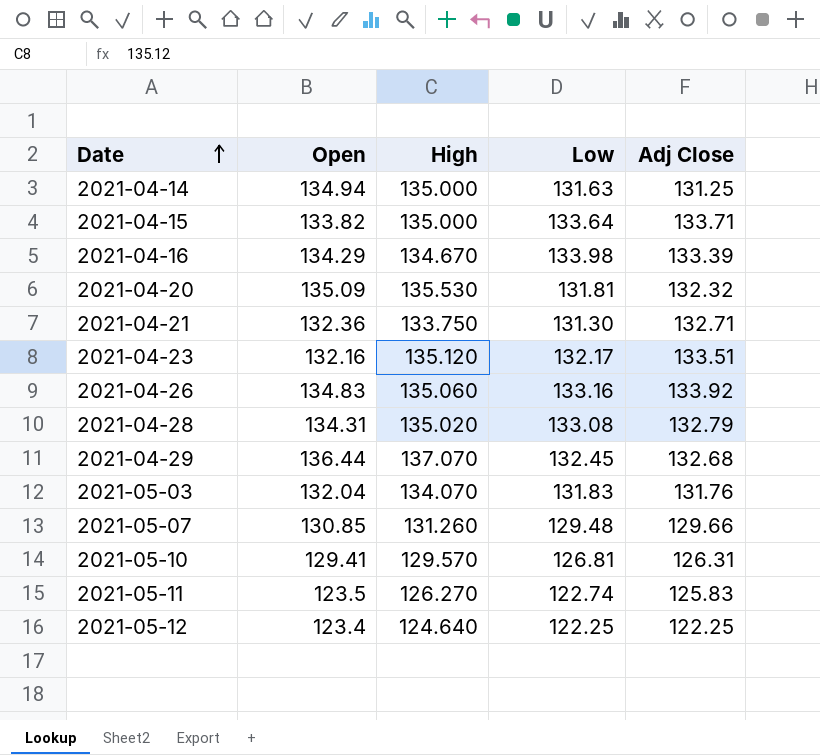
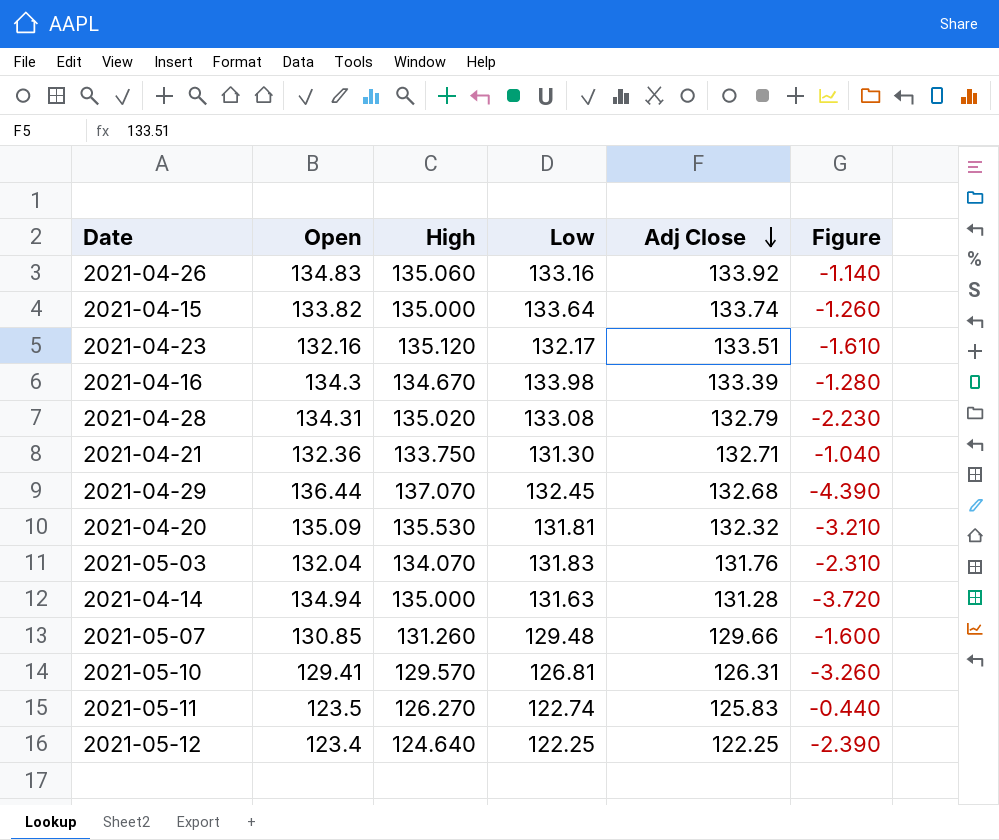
row order: Date ascending -> Adj Close descending
column Figure | formula: none -> [Adj Close] - [High]
2021-04-15 | Adj Close: 133.71 -> 133.74
2021-04-16 | Open: 134.29 -> 134.3
2021-04-14 | Adj Close: 131.25 -> 131.28

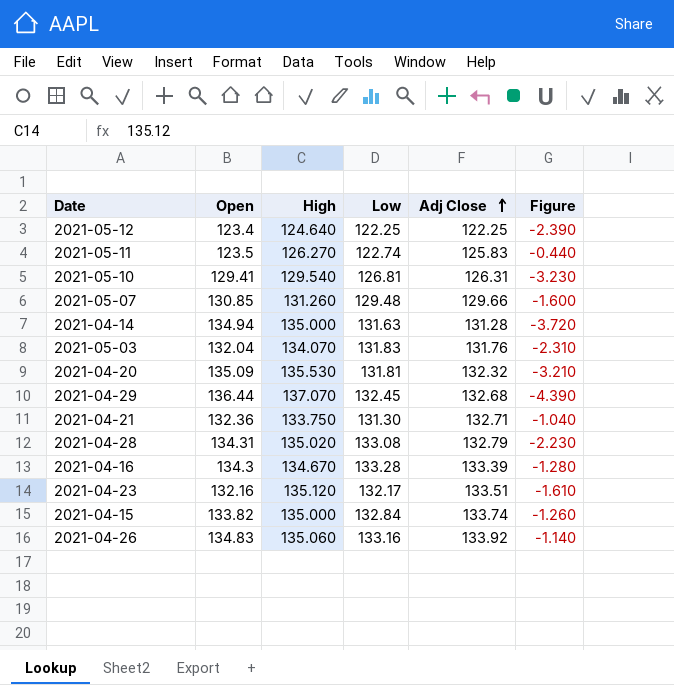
row order: Adj Close descending -> Adj Close ascending
2021-05-10 | High: 129.570 -> 129.540
2021-05-10 | Figure: -3.260 -> -3.230
2021-04-16 | Low: 133.98 -> 133.28
2021-04-15 | Low: 133.64 -> 132.84

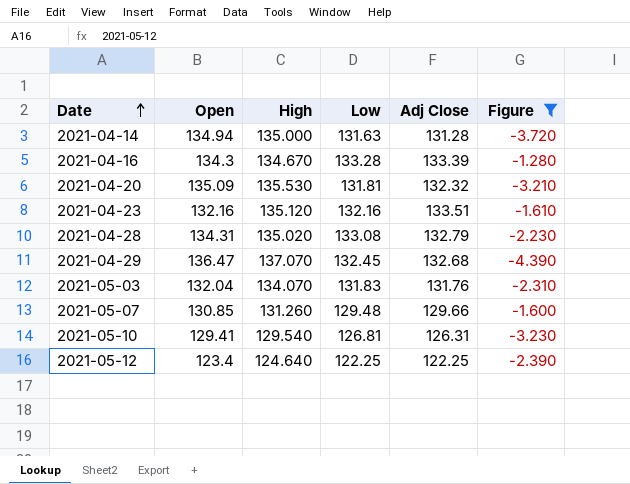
filter: none -> Figure <= -1.280
row order: Adj Close ascending -> Date ascending
2021-04-23 | Low: 132.17 -> 132.16
2021-04-29 | Open: 136.44 -> 136.47

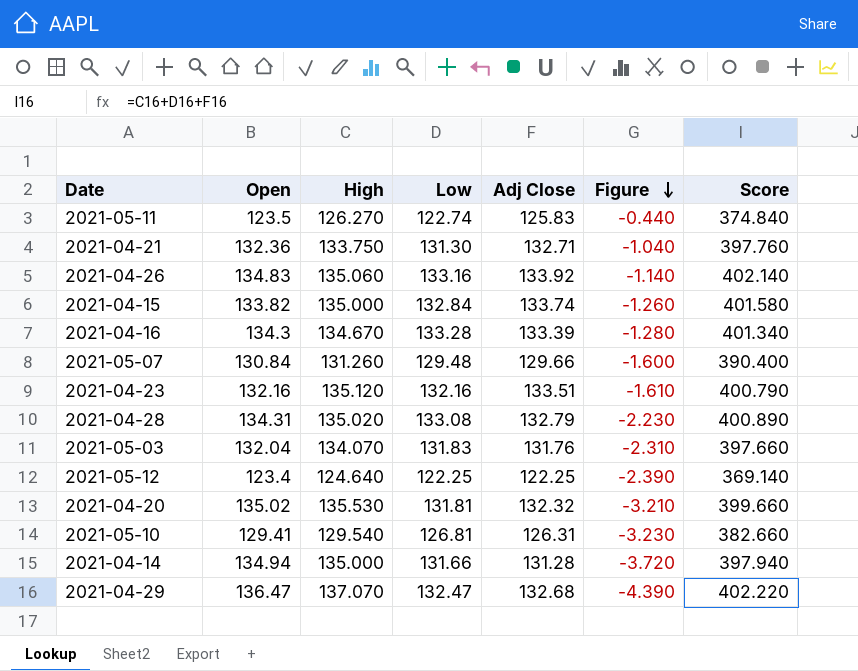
filter: Figure <= -1.280 -> none
row order: Date ascending -> Figure descending
column Score | formula: none -> [High] + [Low] + [Adj Close]
2021-05-07 | Open: 130.85 -> 130.84
2021-04-20 | Open: 135.09 -> 135.02
2021-04-14 | Low: 131.63 -> 131.66
2021-04-29 | Low: 132.45 -> 132.47

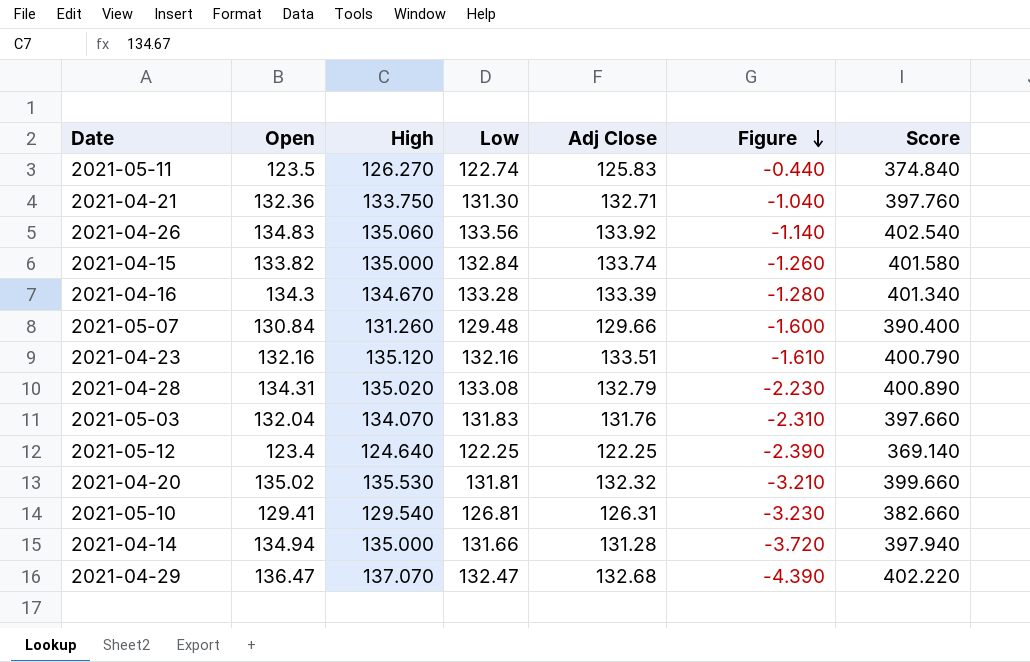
2021-04-26 | Low: 133.16 -> 133.56
2021-04-26 | Score: 402.140 -> 402.540

